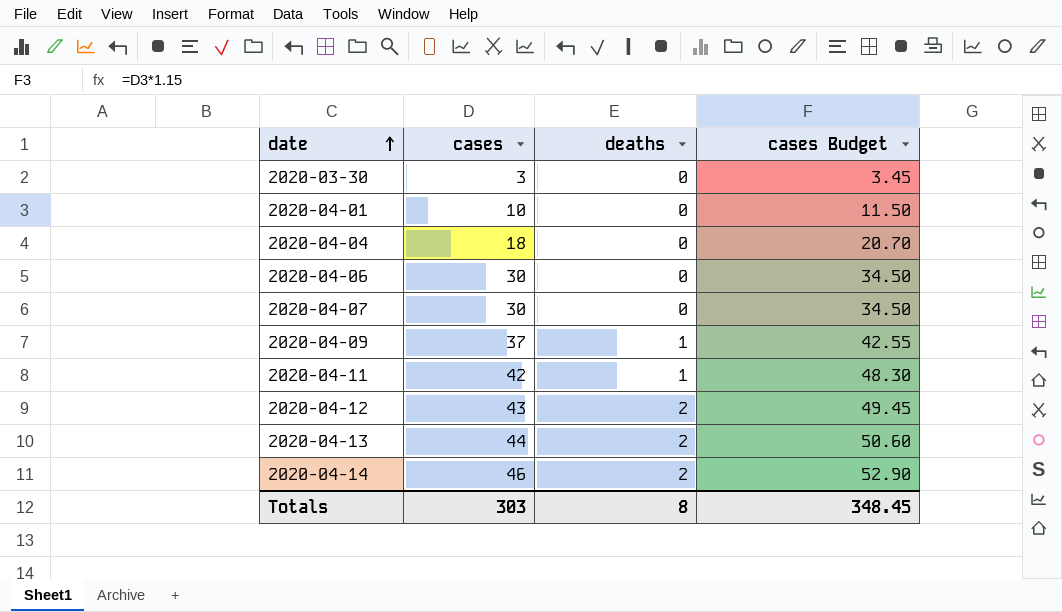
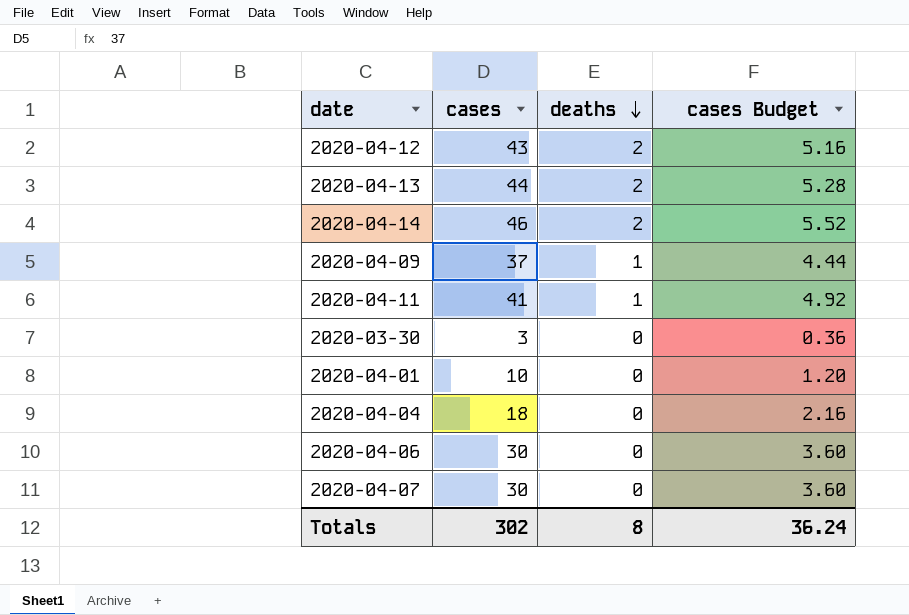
row order: date ascending -> deaths descending
column cases Budget | formula: [cases] * 1.15 -> [cases] * 0.12
2020-04-11 | cases: 42 -> 41
Totals | cases: 303 -> 302
Totals | cases Budget: 348.45 -> 36.24

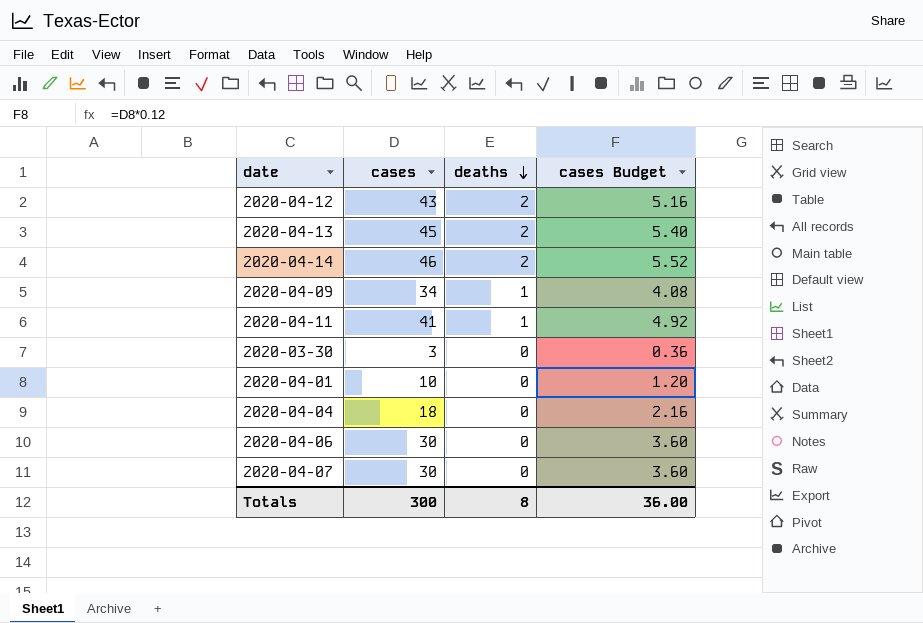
2020-04-13 | cases: 44 -> 45
2020-04-13 | cases Budget: 5.28 -> 5.40
2020-04-09 | cases: 37 -> 34
2020-04-09 | cases Budget: 4.44 -> 4.08
Totals | cases: 302 -> 300
Totals | cases Budget: 36.24 -> 36.00

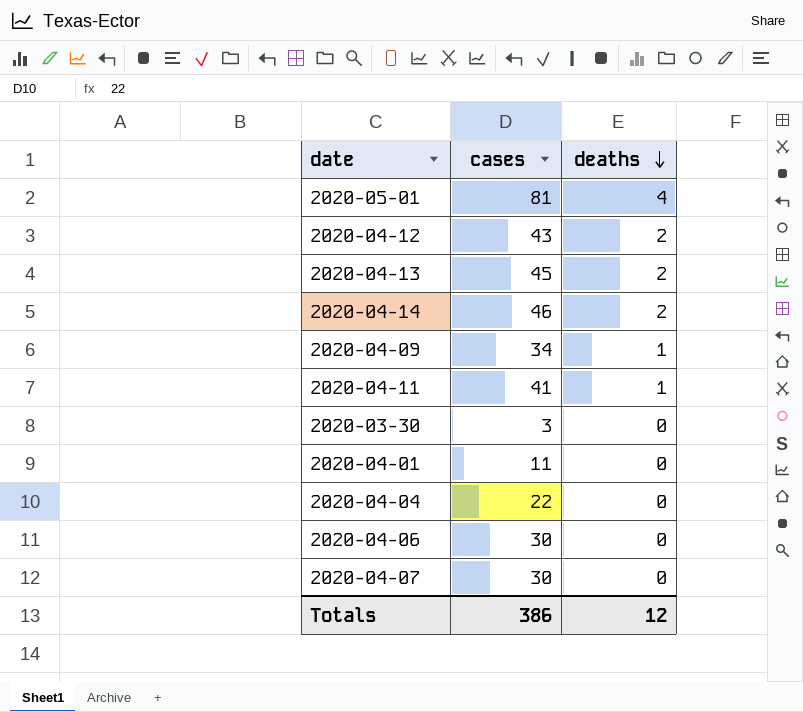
column cases Budget | formula: [cases] * 0.12 -> none
row 2020-05-01: none -> 81 | 4
2020-04-01 | cases: 10 -> 11
2020-04-04 | cases: 18 -> 22
Totals | cases: 300 -> 386
Totals | deaths: 8 -> 12

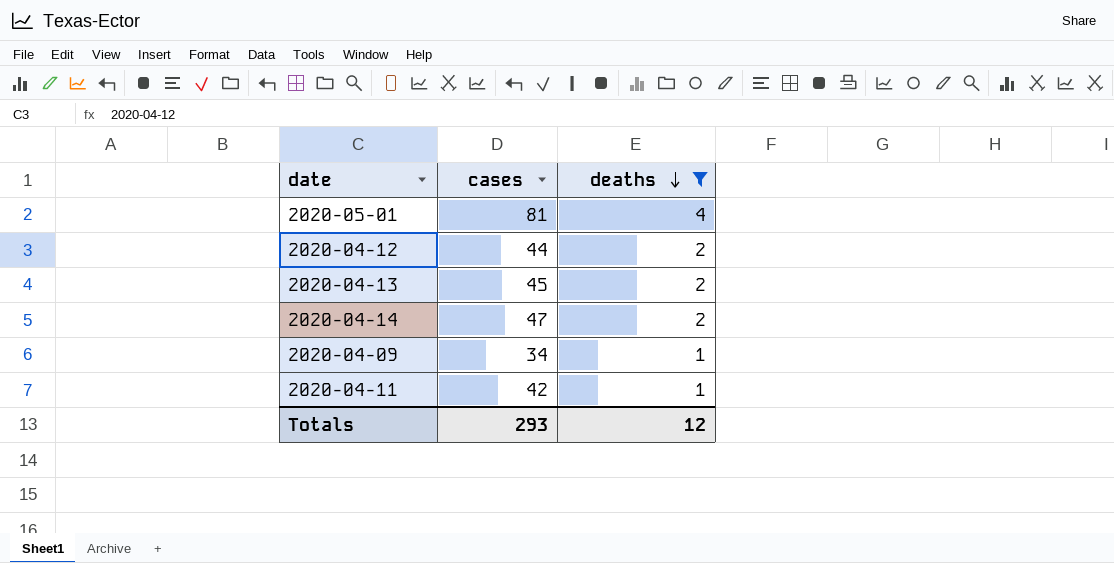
filter: none -> deaths != 0
2020-04-12 | cases: 43 -> 44
2020-04-14 | cases: 46 -> 47
2020-04-11 | cases: 41 -> 42
Totals | cases: 386 -> 293

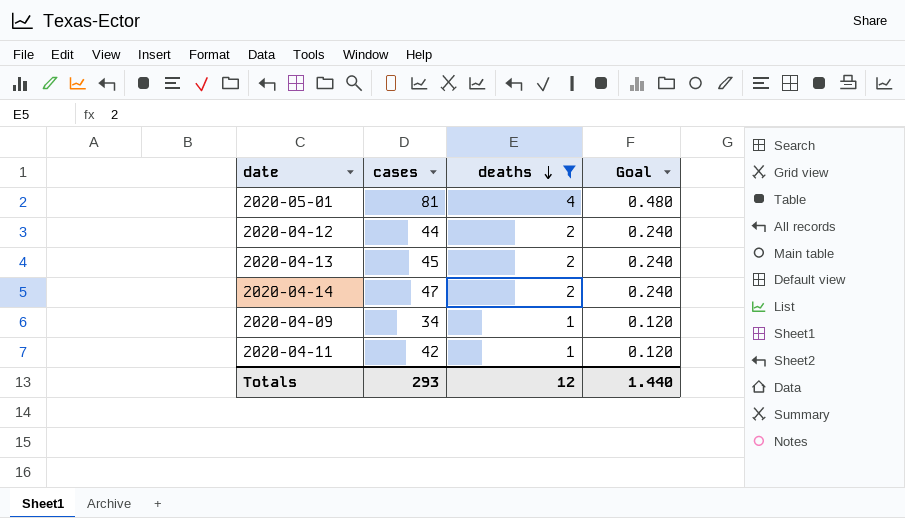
column Goal | formula: none -> [deaths] * 0.12

